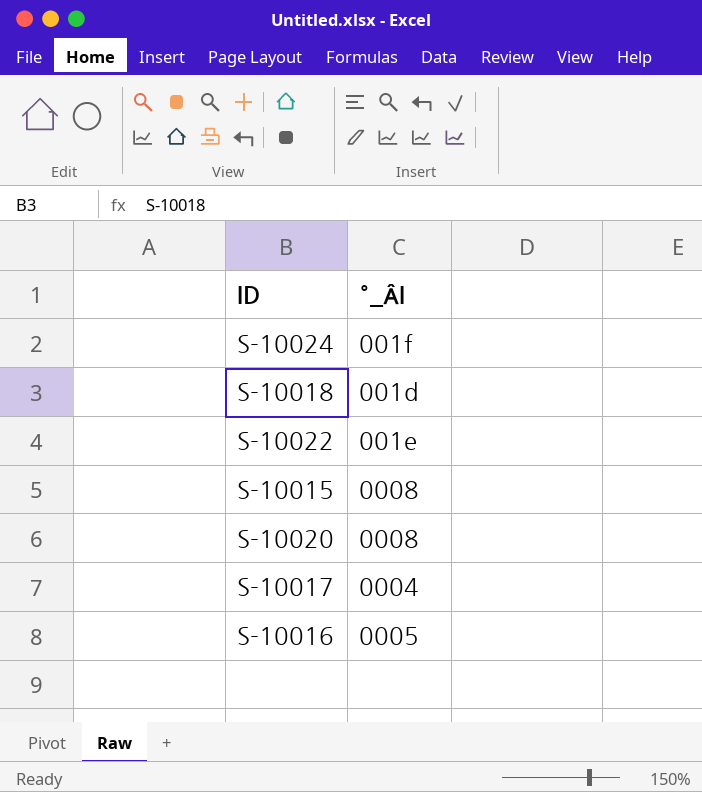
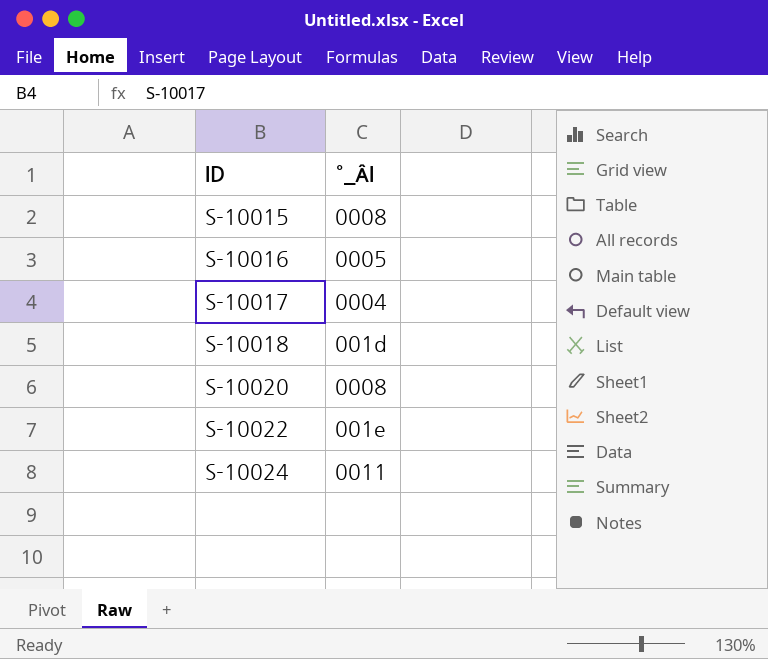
row order: none -> ID ascending
S-10024 | °_ÂI: 001f -> 0011

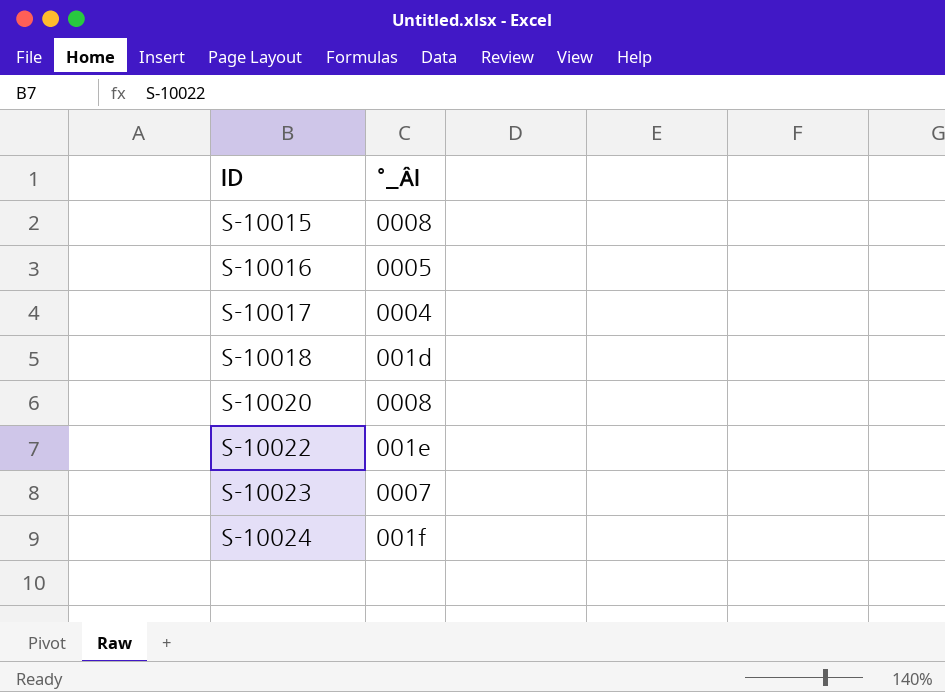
row S-10023: none -> 0007
S-10024 | °_ÂI: 0011 -> 001f

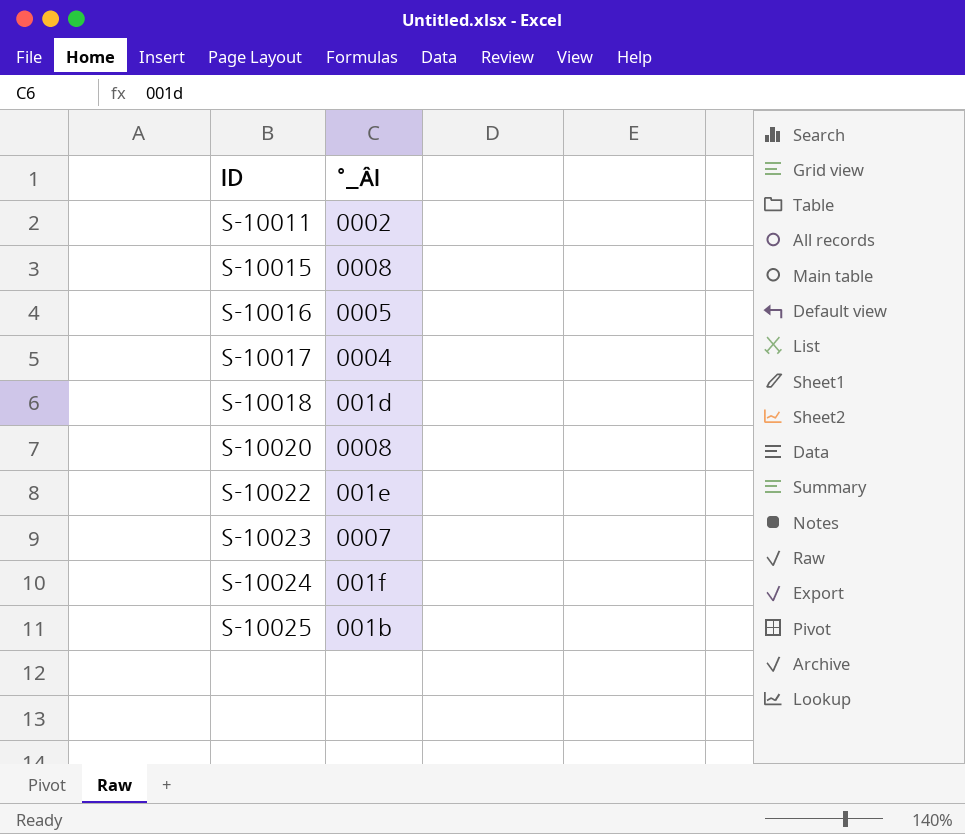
row S-10011: none -> 0002
row S-10025: none -> 001b

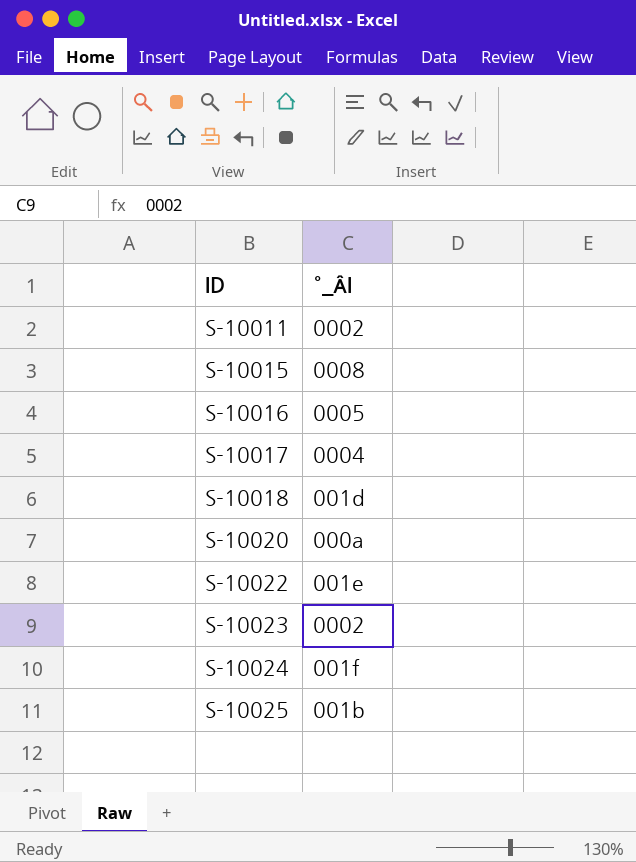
S-10020 | °_ÂI: 0008 -> 000a
S-10023 | °_ÂI: 0007 -> 0002

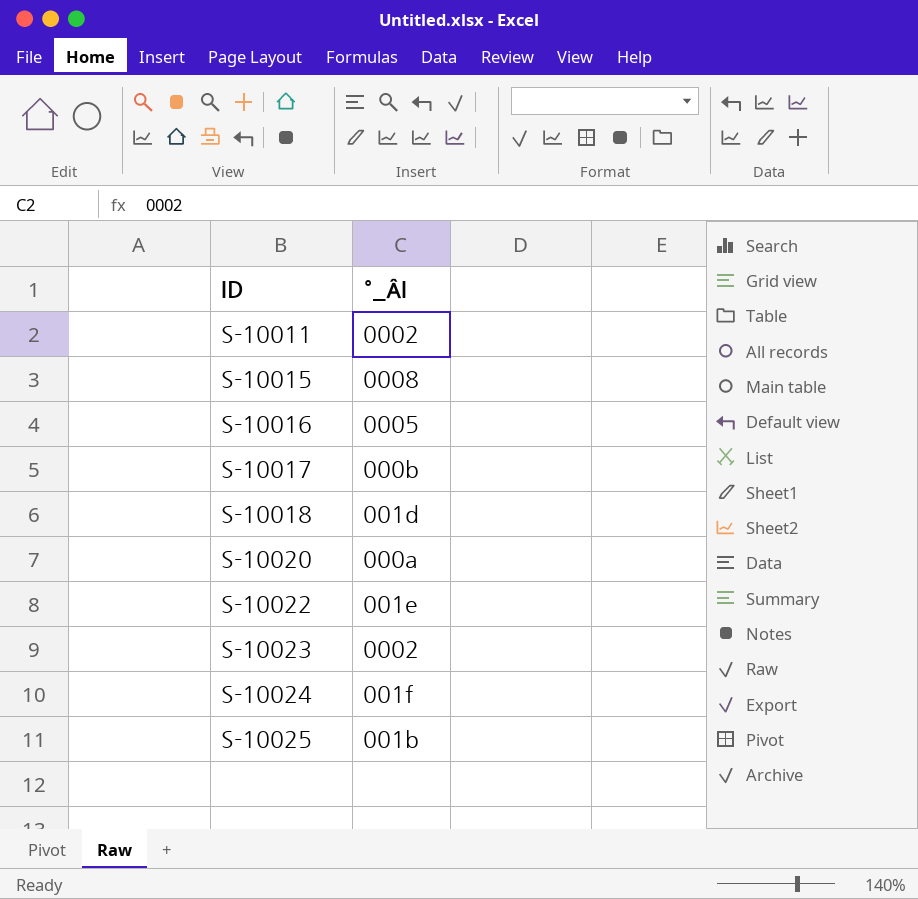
S-10017 | °_ÂI: 0004 -> 000b

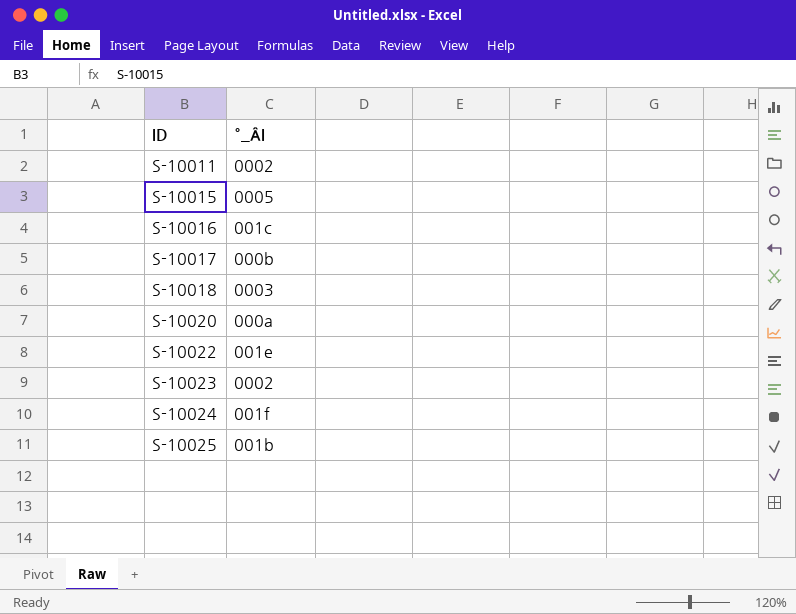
S-10015 | °_ÂI: 0008 -> 0005
S-10016 | °_ÂI: 0005 -> 001c
S-10018 | °_ÂI: 001d -> 0003

